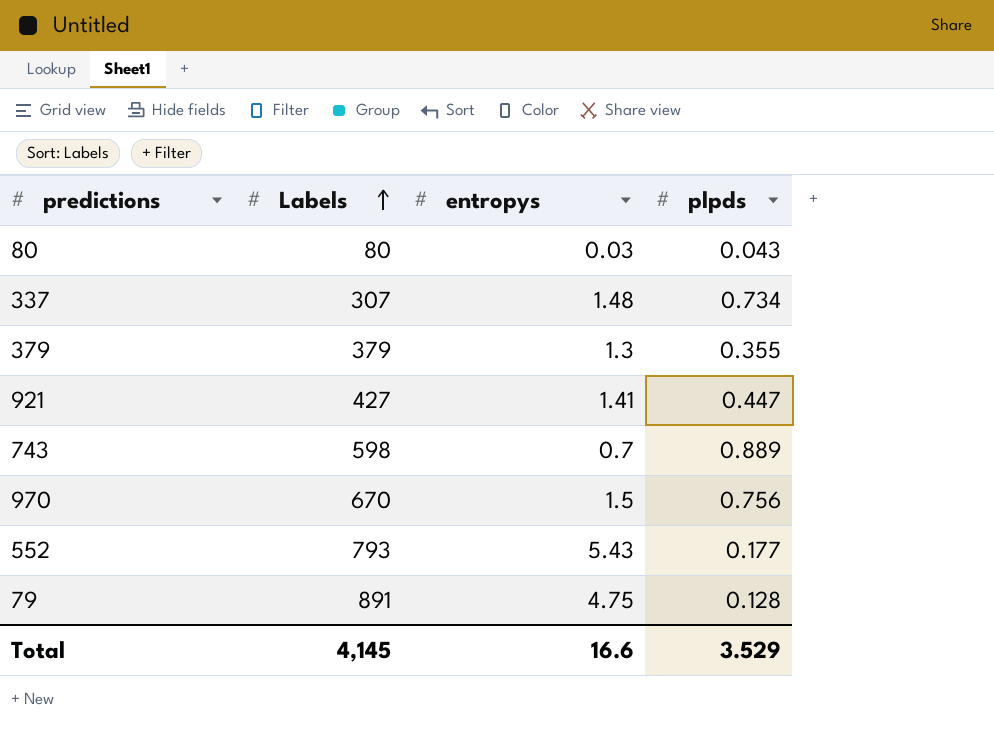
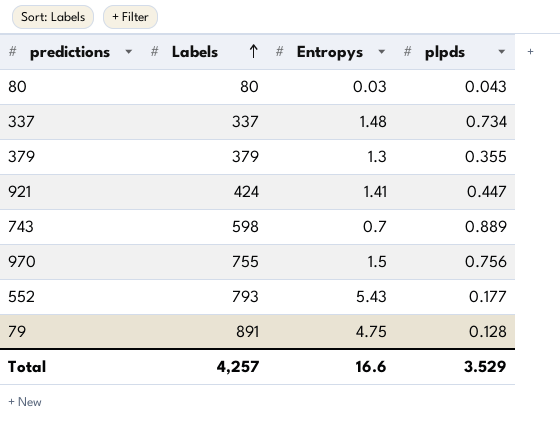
column name: entropys -> Entropys
337 | Labels: 307 -> 337
921 | Labels: 427 -> 424
970 | Labels: 670 -> 755
Total | Labels: 4,145 -> 4,257

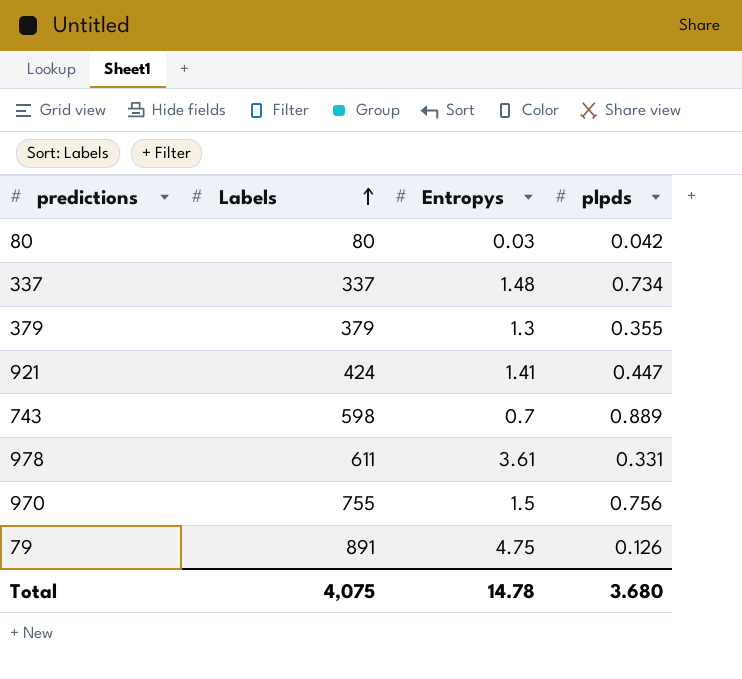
row 552: 793 | 5.43 | 0.177 -> none
80 | plpds: 0.043 -> 0.042
row 978: none -> 611 | 3.61 | 0.331
79 | plpds: 0.128 -> 0.126
Total | Labels: 4,257 -> 4,075
Total | Entropys: 16.6 -> 14.78
Total | plpds: 3.529 -> 3.680

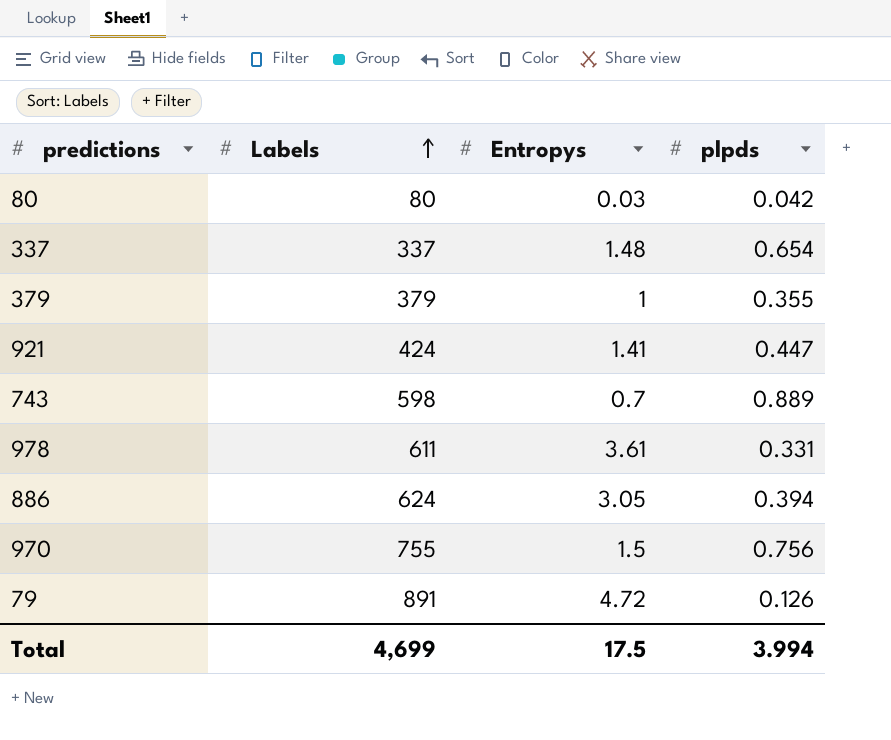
337 | plpds: 0.734 -> 0.654
379 | Entropys: 1.3 -> 1
row 886: none -> 624 | 3.05 | 0.394
79 | Entropys: 4.75 -> 4.72
Total | Labels: 4,075 -> 4,699
Total | Entropys: 14.78 -> 17.5
Total | plpds: 3.680 -> 3.994

